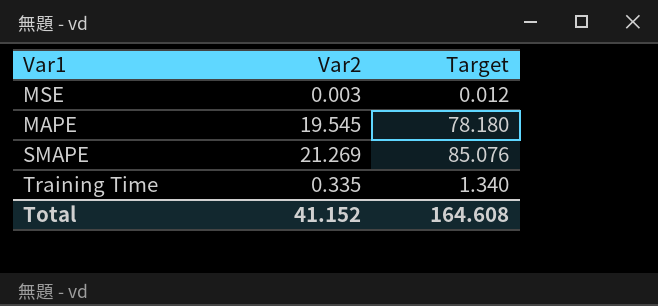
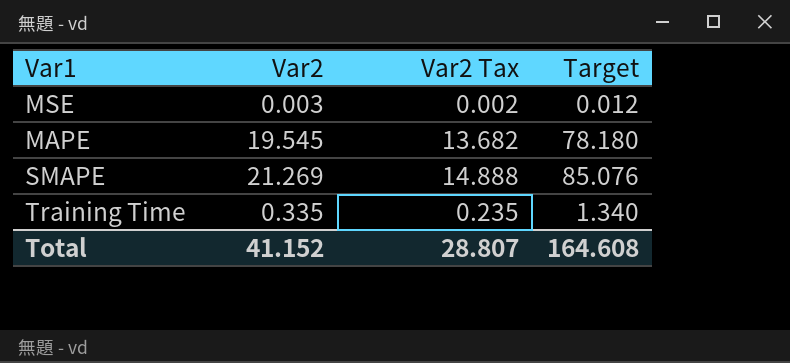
column Var2 Tax | formula: none -> [Var2] * 0.7

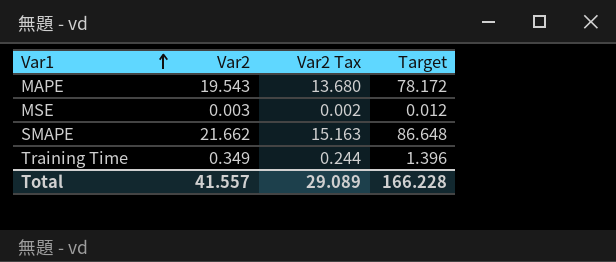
row order: none -> Var1 ascending
MAPE | Var2: 19.545 -> 19.543
MAPE | Var2 Tax: 13.682 -> 13.680
MAPE | Target: 78.180 -> 78.172
SMAPE | Var2: 21.269 -> 21.662
SMAPE | Var2 Tax: 14.888 -> 15.163
SMAPE | Target: 85.076 -> 86.648
Training Time | Var2: 0.335 -> 0.349
Training Time | Var2 Tax: 0.235 -> 0.244
Training Time | Target: 1.340 -> 1.396
Total | Var2: 41.152 -> 41.557
Total | Var2 Tax: 28.807 -> 29.089
Total | Target: 164.608 -> 166.228

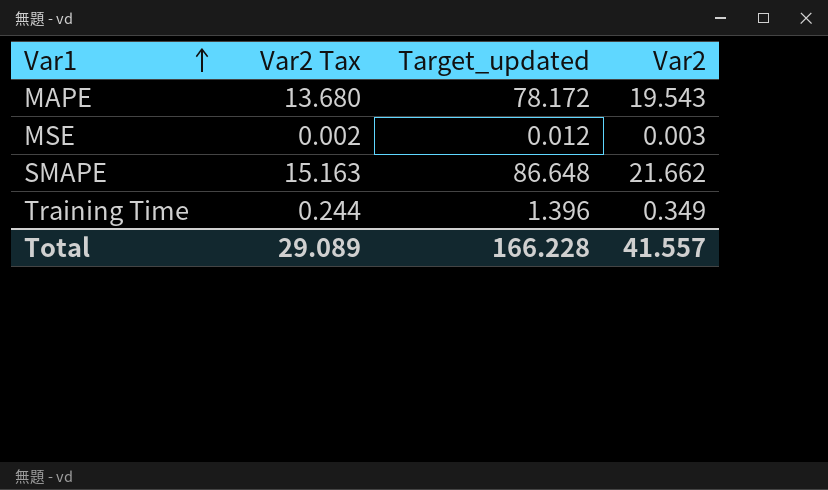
column name: Target -> Target_updated
column Var2 | position: 2 -> 4

